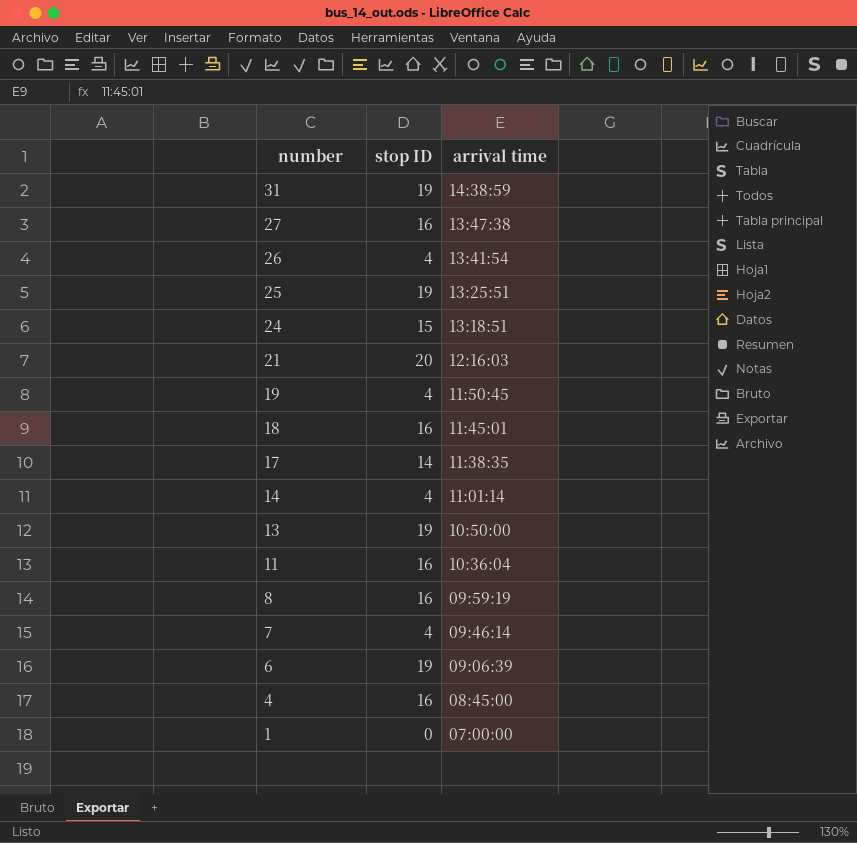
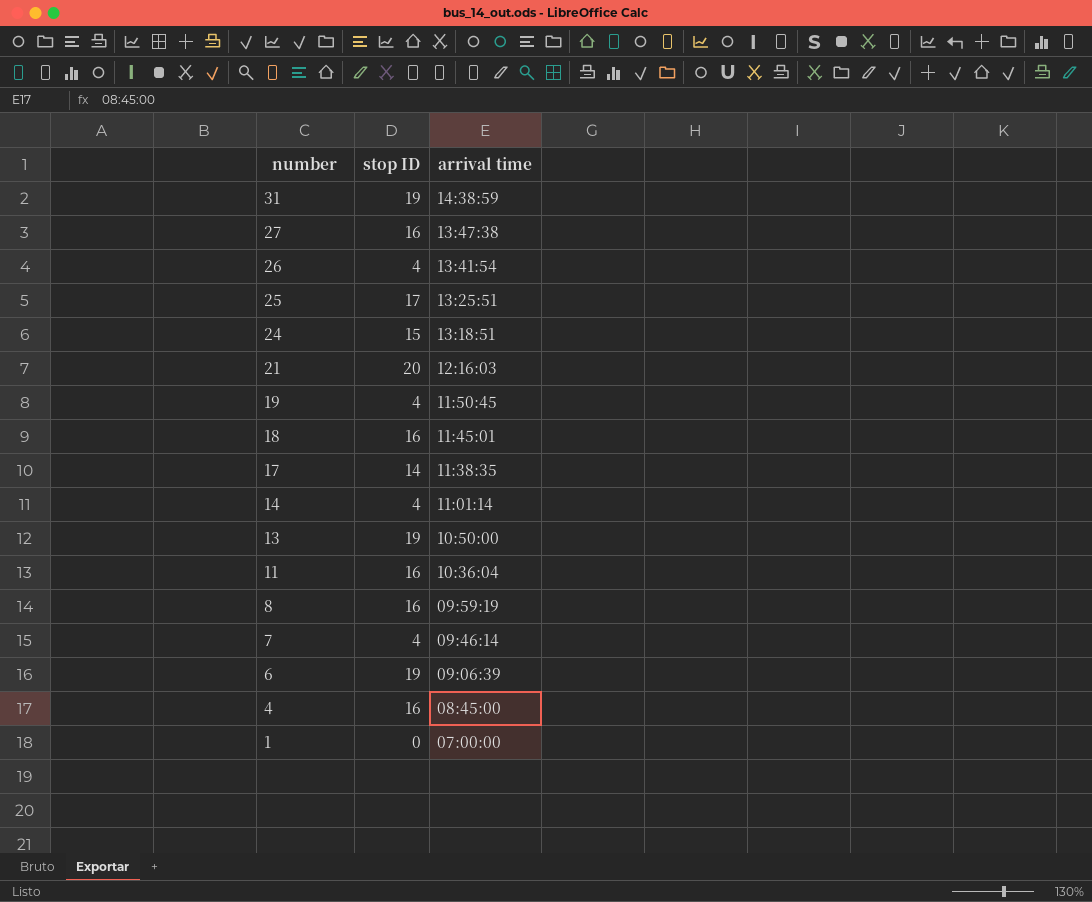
25 | stop ID: 19 -> 17

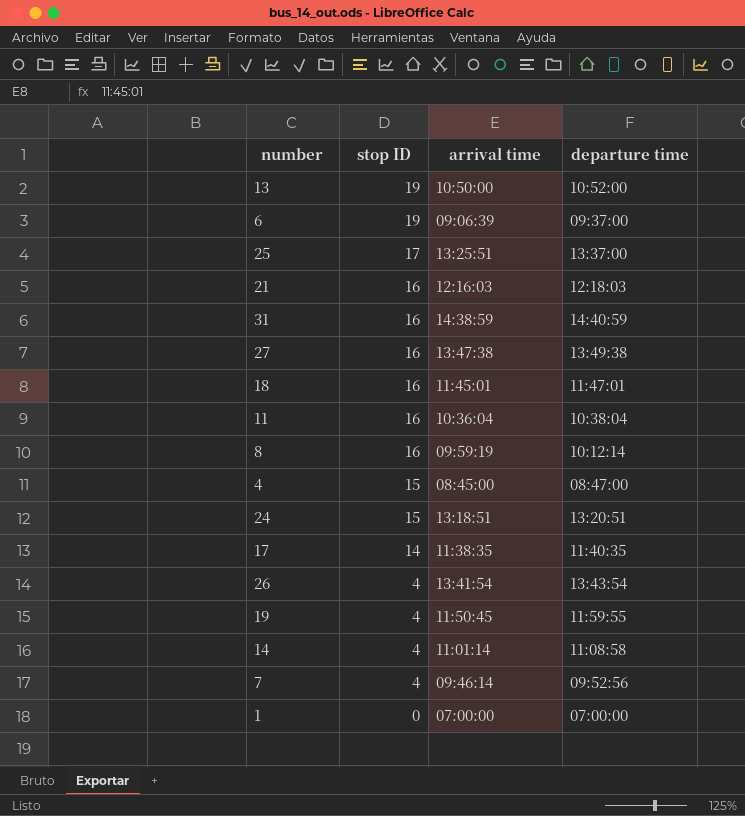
row order: number descending -> stop ID descending
column departure time | position: none -> 4
21 | stop ID: 20 -> 16
31 | stop ID: 19 -> 16
4 | stop ID: 16 -> 15

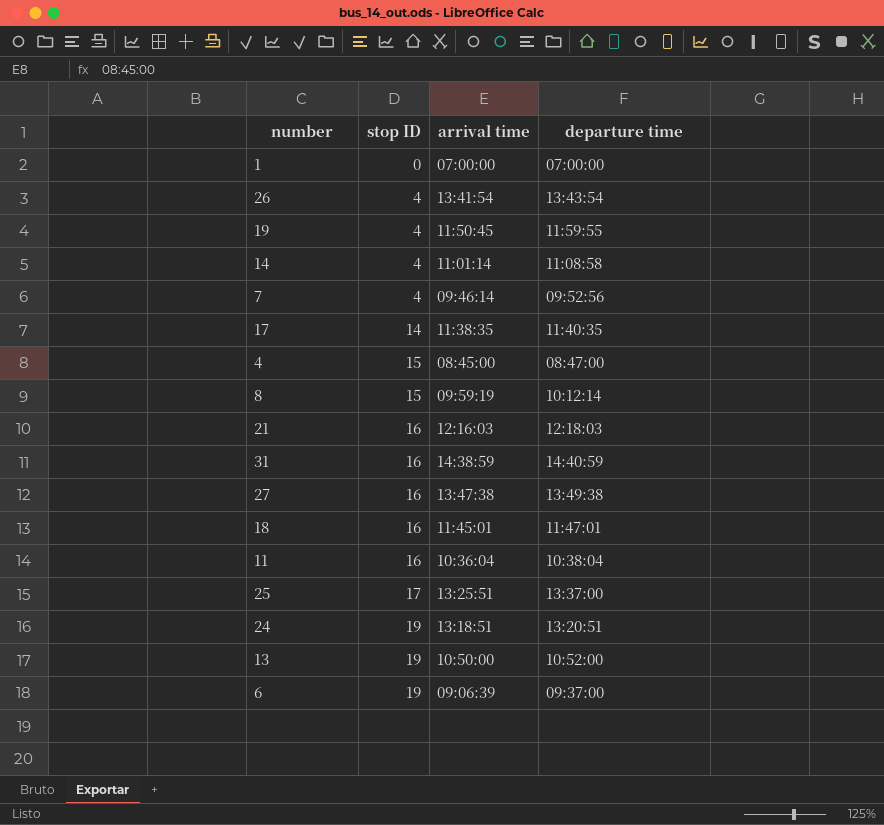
row order: stop ID descending -> stop ID ascending
8 | stop ID: 16 -> 15
24 | stop ID: 15 -> 19

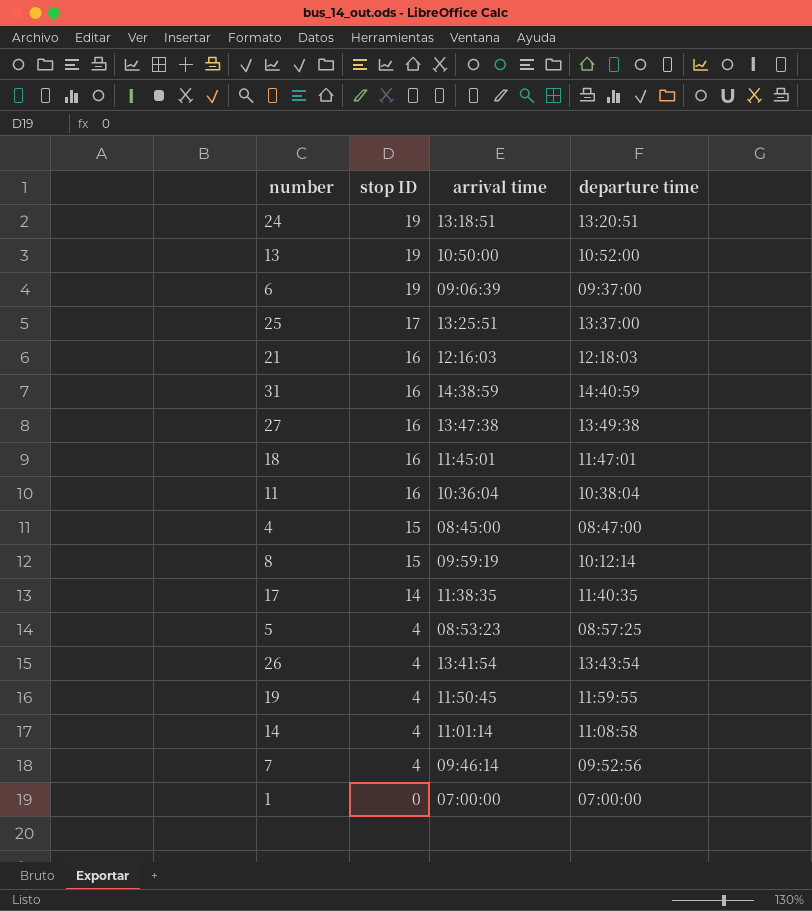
row order: stop ID ascending -> stop ID descending
row 5: none -> 4 | 08:53:23 | 08:57:25

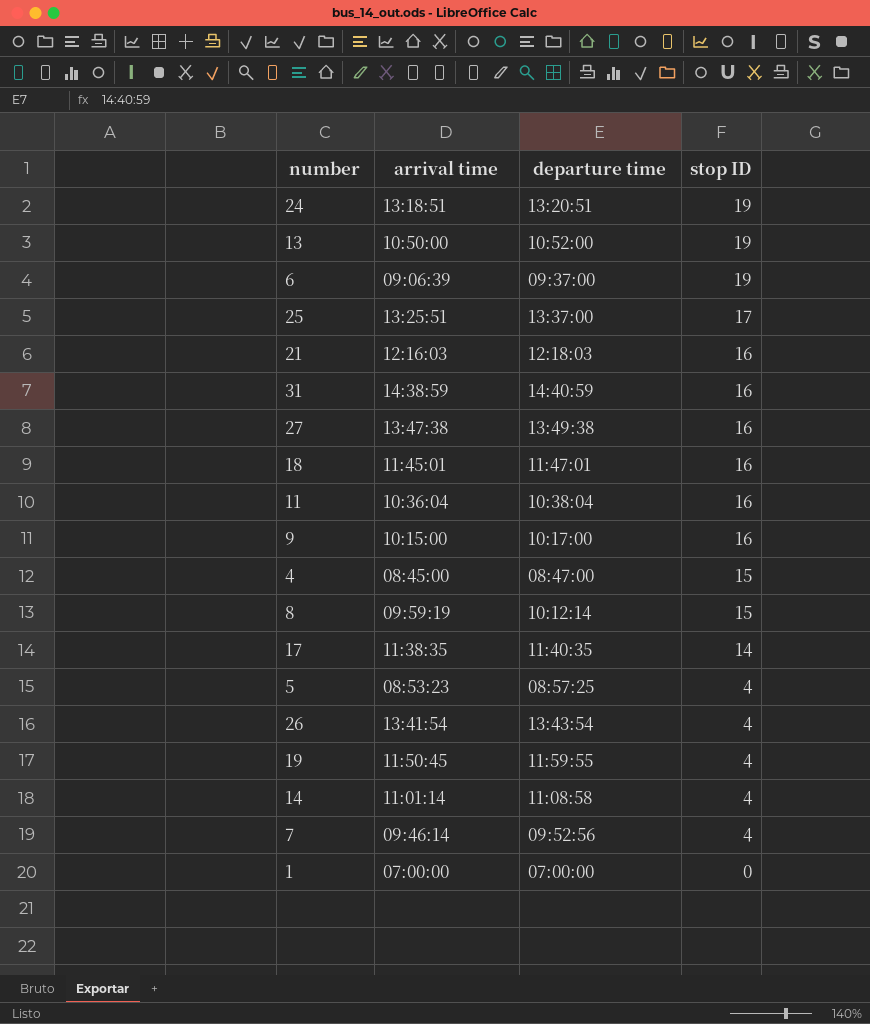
column stop ID | position: 2 -> 4
row 9: none -> 10:15:00 | 10:17:00 | 16

